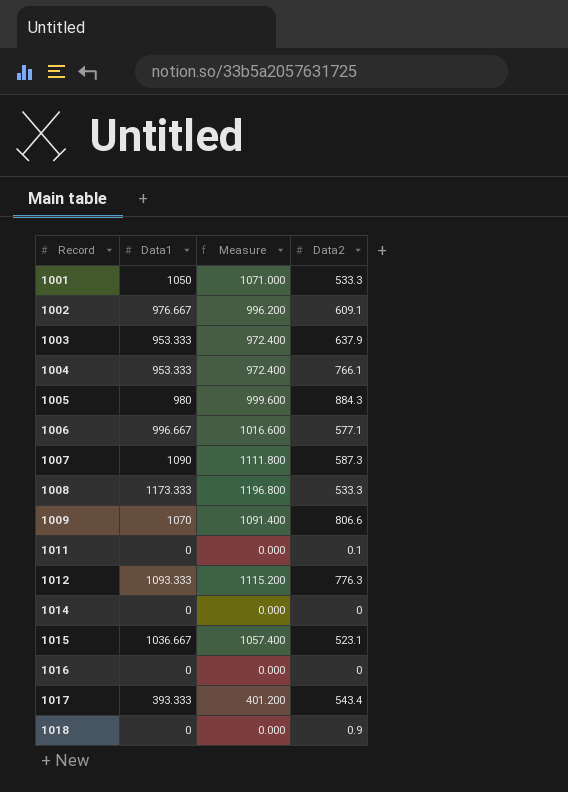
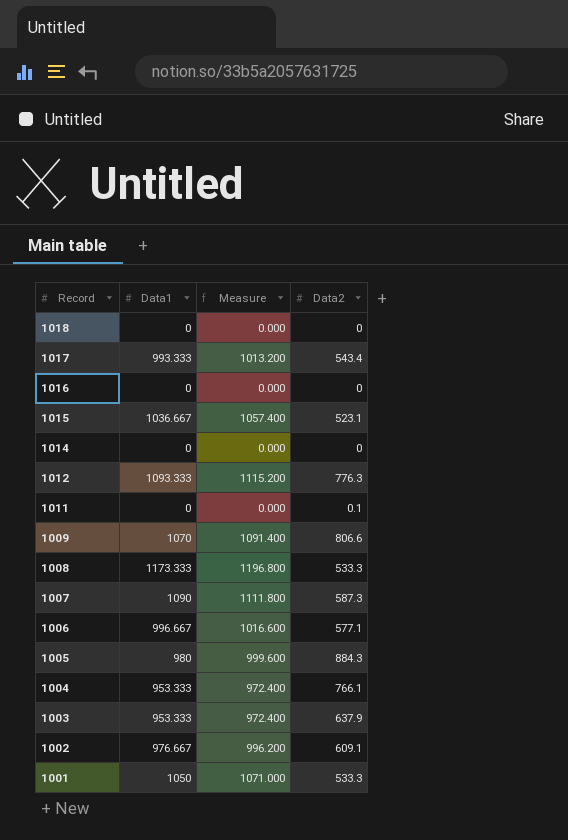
row order: Record ascending -> Record descending
1018 | Data2: 0.9 -> 0
1017 | Data1: 393.333 -> 993.333
1017 | Measure: 401.200 -> 1013.200

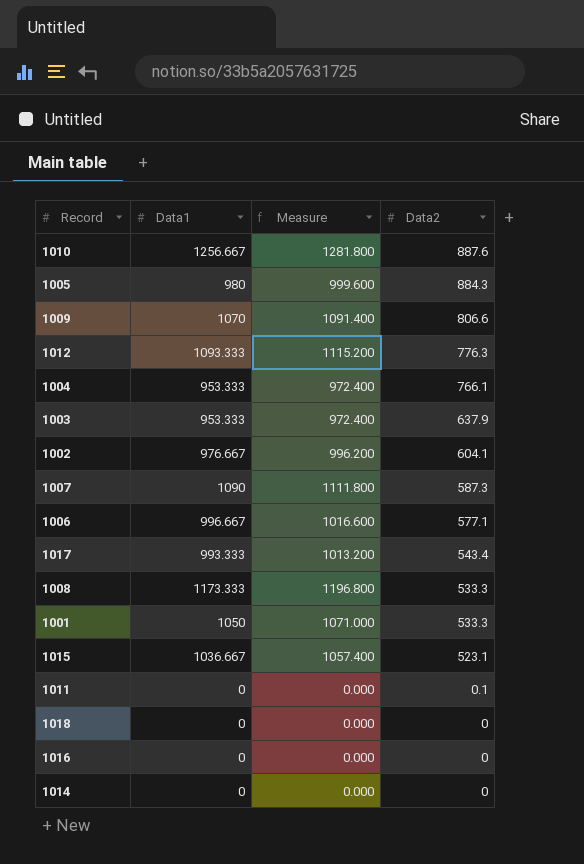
row order: Record descending -> Data2 descending
row 1010: none -> 1256.667 | 1281.800 | 887.6
1002 | Data2: 609.1 -> 604.1

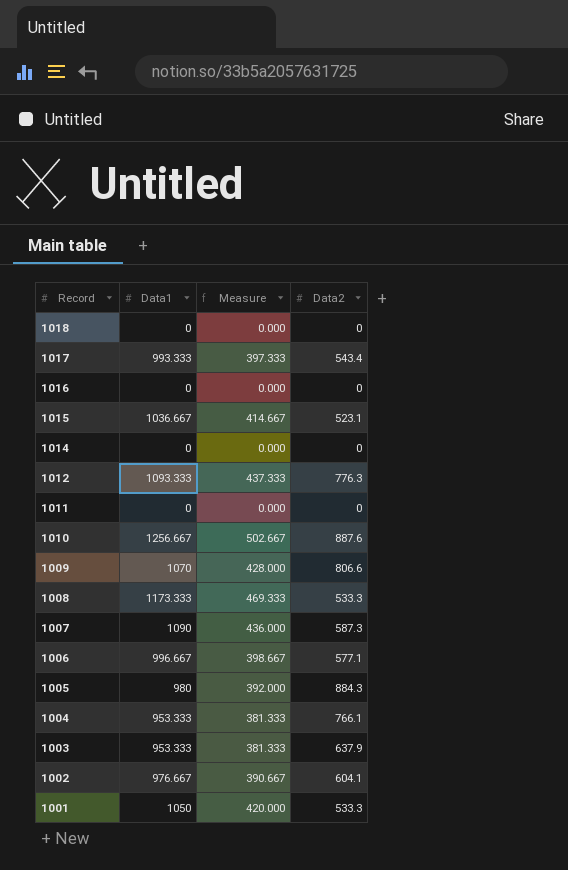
row order: Data2 descending -> Record descending
column Measure | formula: [Data1] * 1.02 -> [Data1] * 0.4
1011 | Data2: 0.1 -> 0

